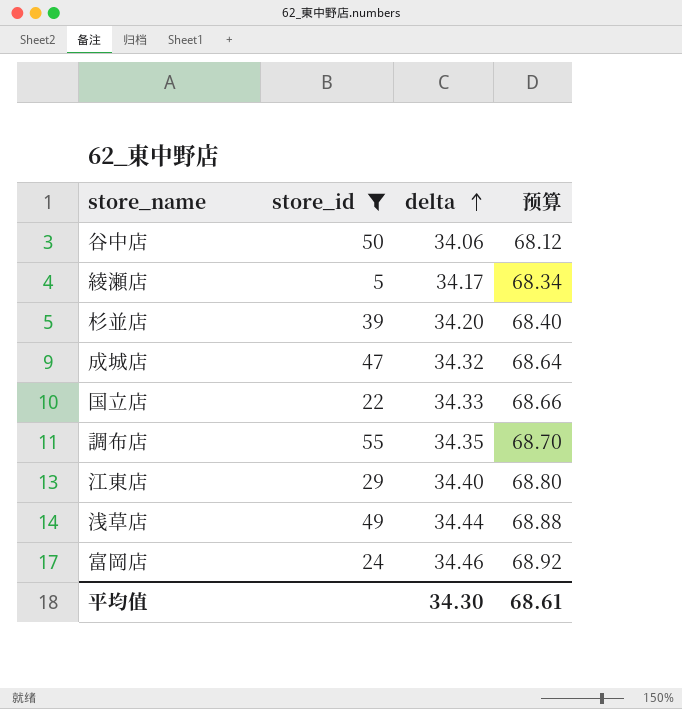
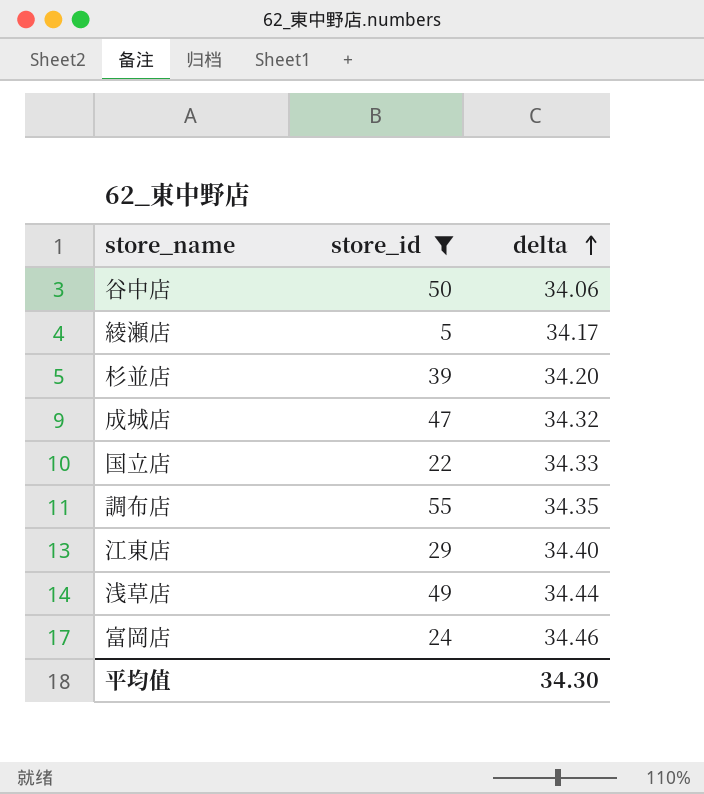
column 预算 | formula: [delta] * 2 -> none

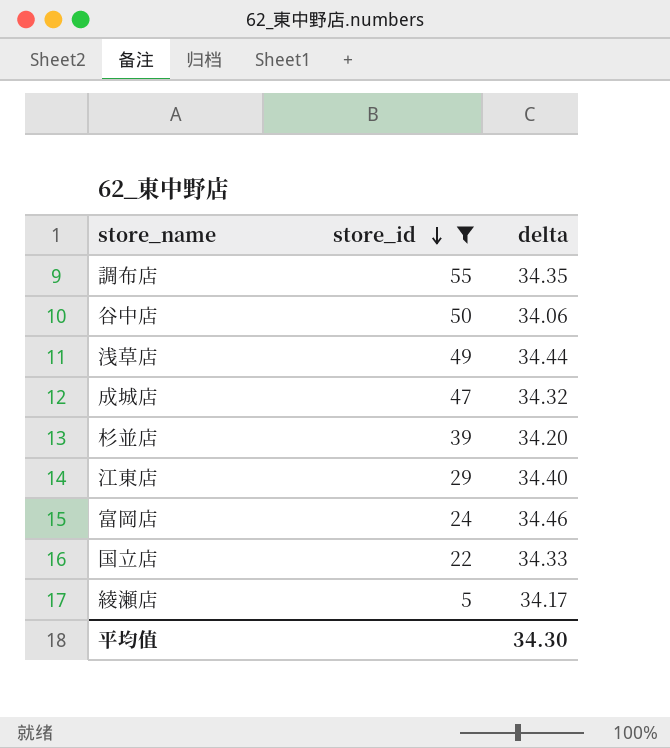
row order: delta ascending -> store_id descending

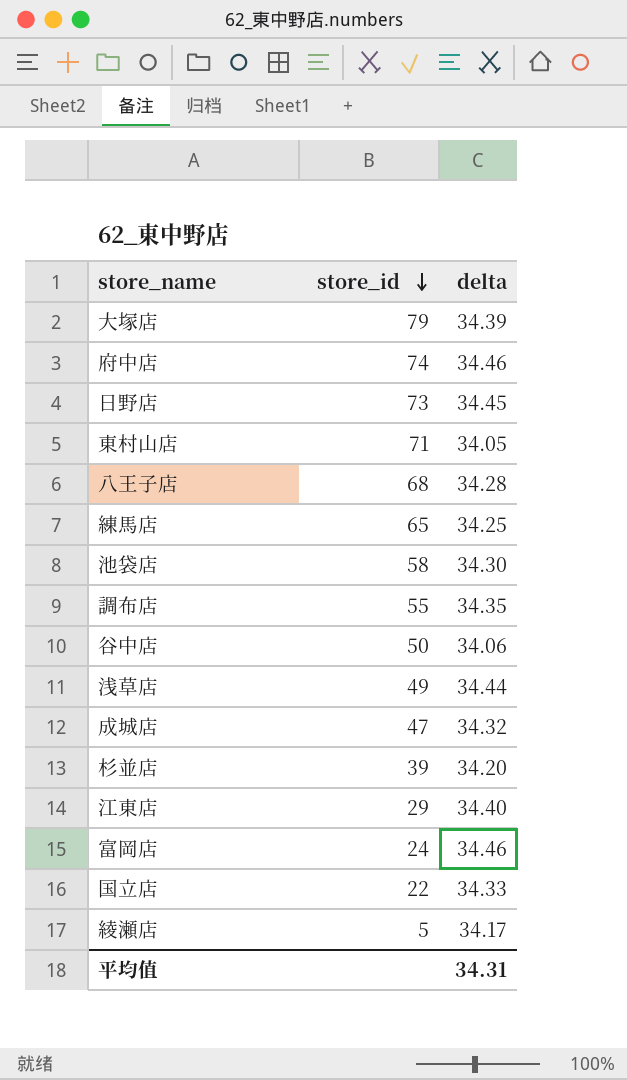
filter: store_id <= 55 -> none
平均值 | delta: 34.30 -> 34.31

